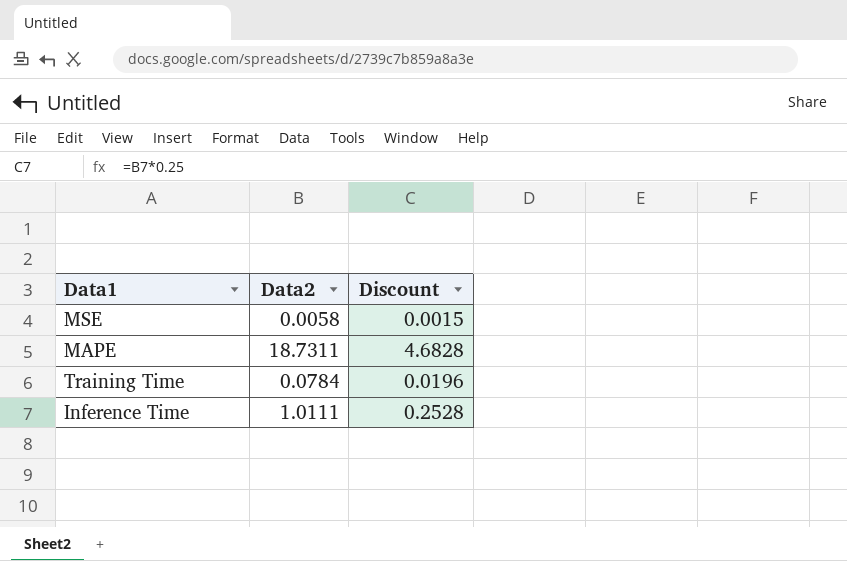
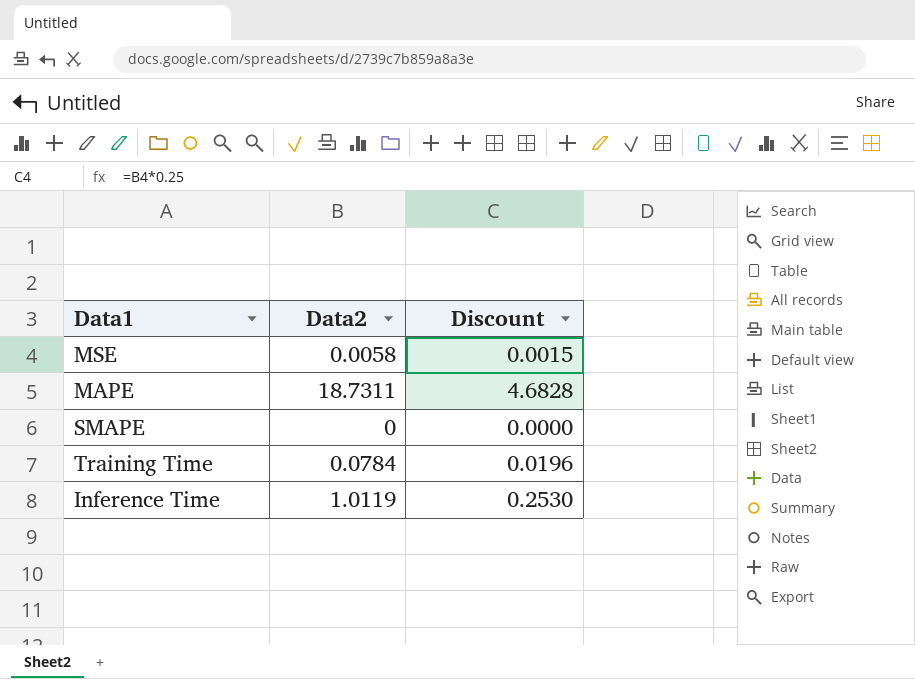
row SMAPE: none -> 0 | 0.0000
Inference Time | Data2: 1.0111 -> 1.0119
Inference Time | Discount: 0.2528 -> 0.2530

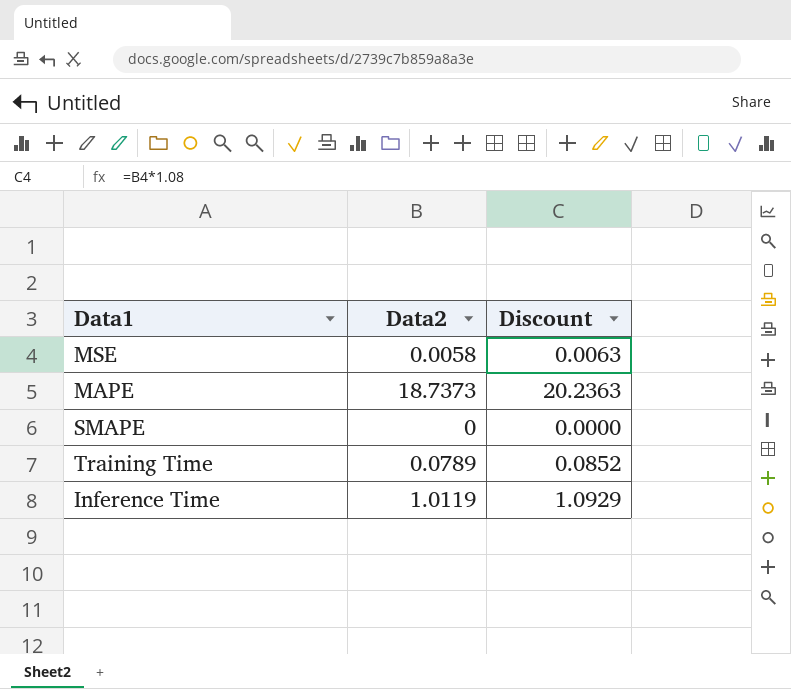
column Discount | formula: [Data2] * 0.25 -> [Data2] * 1.08
MAPE | Data2: 18.7311 -> 18.7373
Training Time | Data2: 0.0784 -> 0.0789

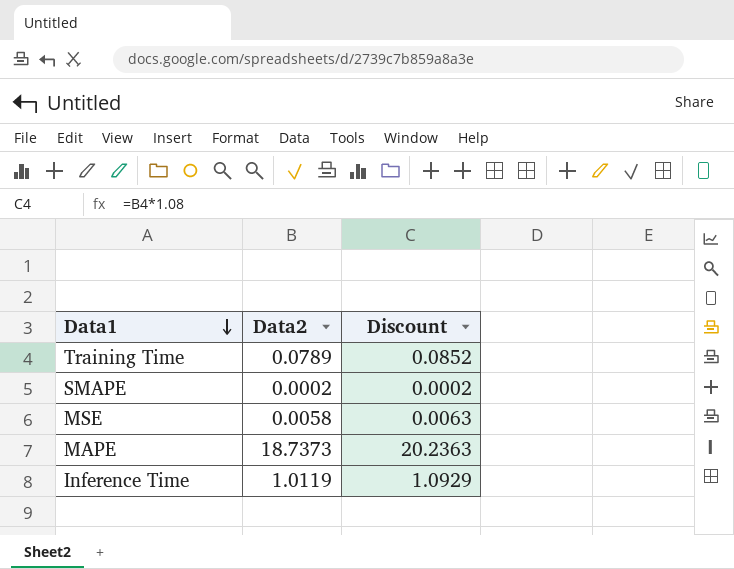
row order: none -> Data1 descending
SMAPE | Data2: 0 -> 0.0002
SMAPE | Discount: 0.0000 -> 0.0002

